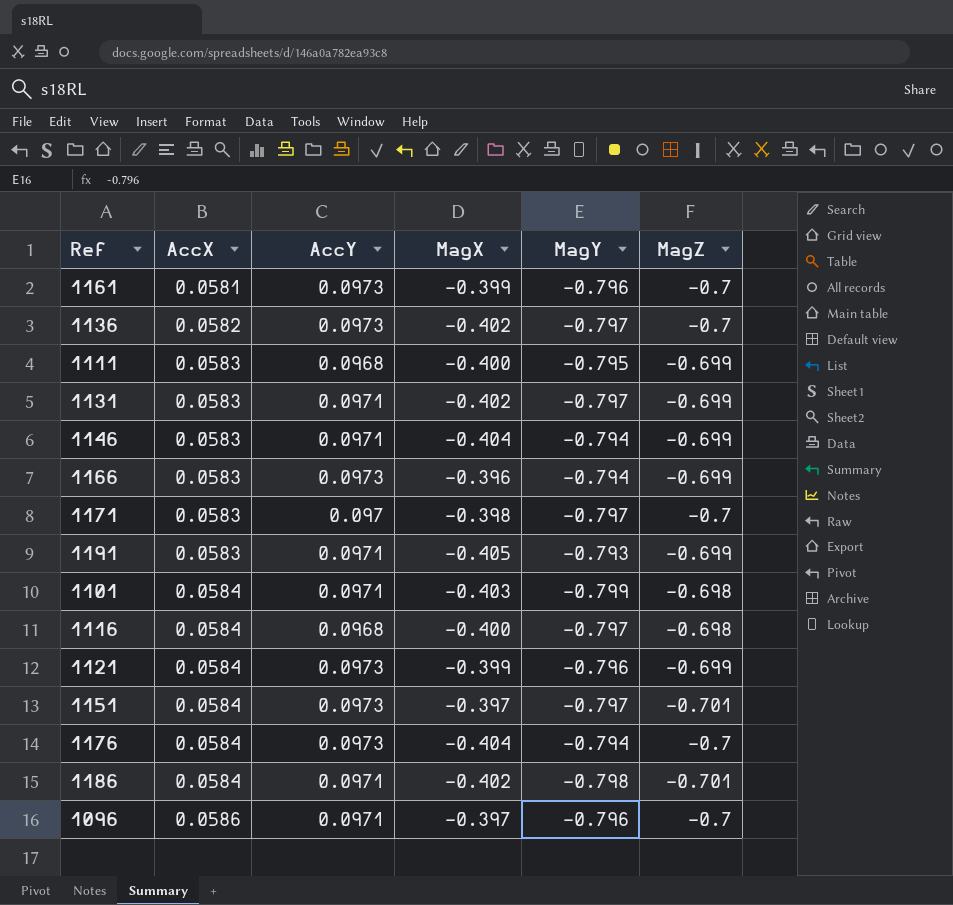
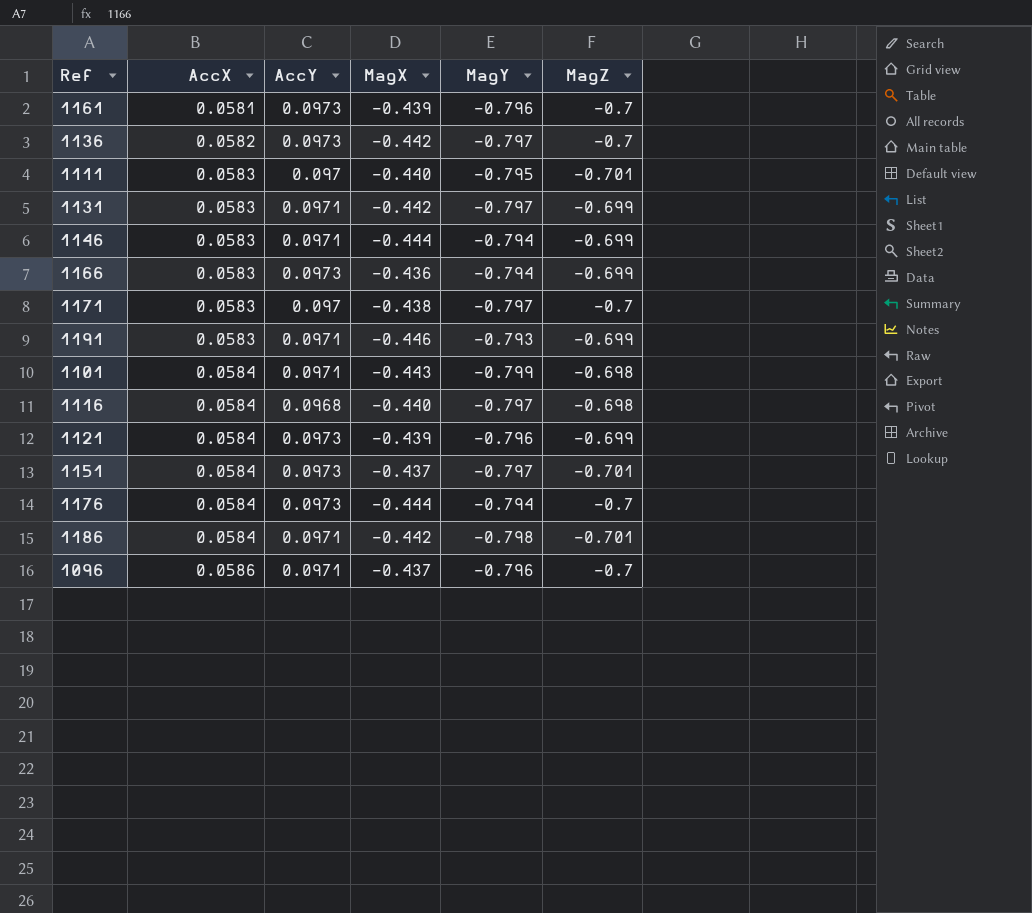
1161 | MagX: -0.399 -> -0.439
1136 | MagX: -0.402 -> -0.442
1111 | AccY: 0.0968 -> 0.097
1111 | MagX: -0.400 -> -0.440
1111 | MagZ: -0.699 -> -0.701
1131 | MagX: -0.402 -> -0.442
1146 | MagX: -0.404 -> -0.444
1166 | MagX: -0.396 -> -0.436
1171 | MagX: -0.398 -> -0.438
1191 | MagX: -0.405 -> -0.446
1101 | MagX: -0.403 -> -0.443
1116 | MagX: -0.400 -> -0.440
1121 | MagX: -0.399 -> -0.439
1151 | MagX: -0.397 -> -0.437
1176 | MagX: -0.404 -> -0.444
1186 | MagX: -0.402 -> -0.442
1096 | MagX: -0.397 -> -0.437

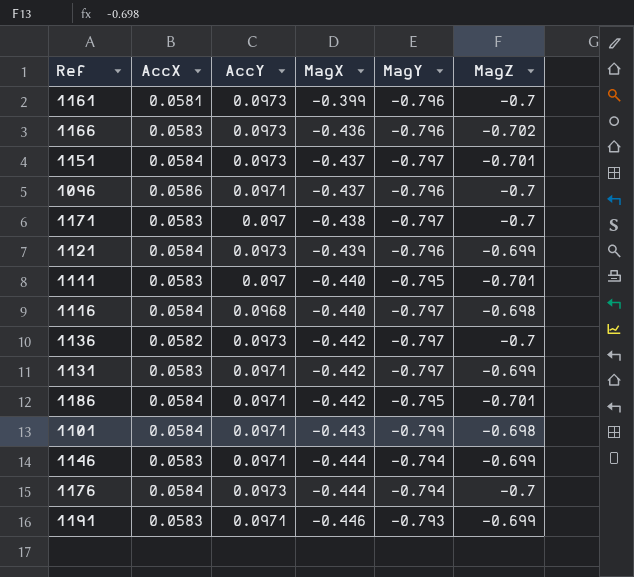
row order: AccX ascending -> MagX descending
1161 | MagX: -0.439 -> -0.399
1166 | MagY: -0.794 -> -0.796
1166 | MagZ: -0.699 -> -0.702
1186 | MagY: -0.798 -> -0.795

